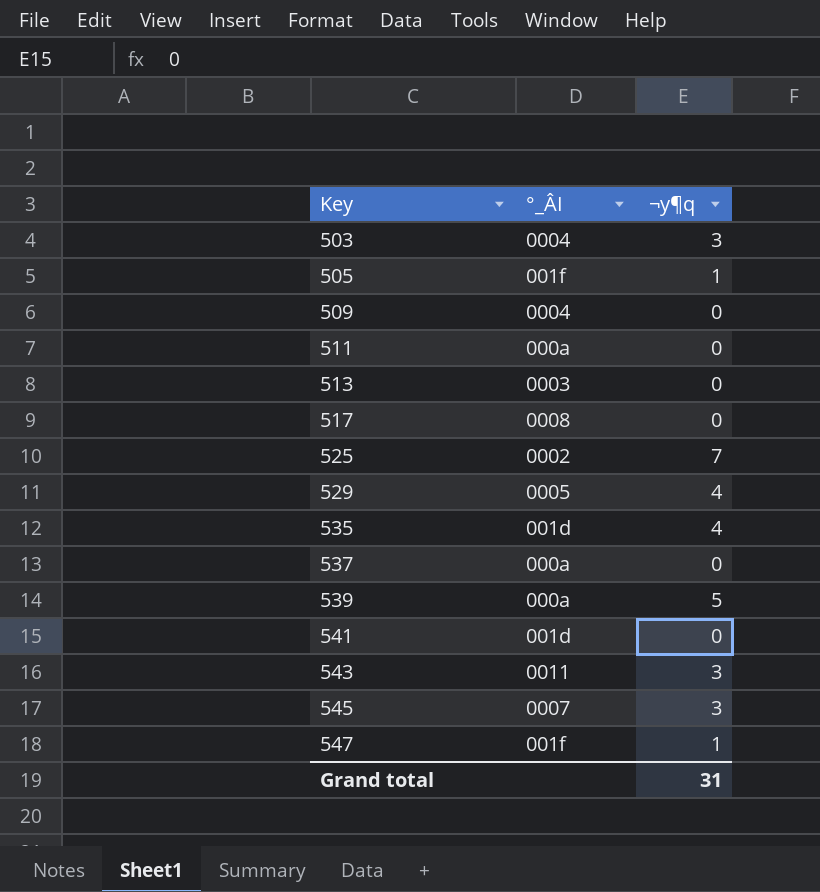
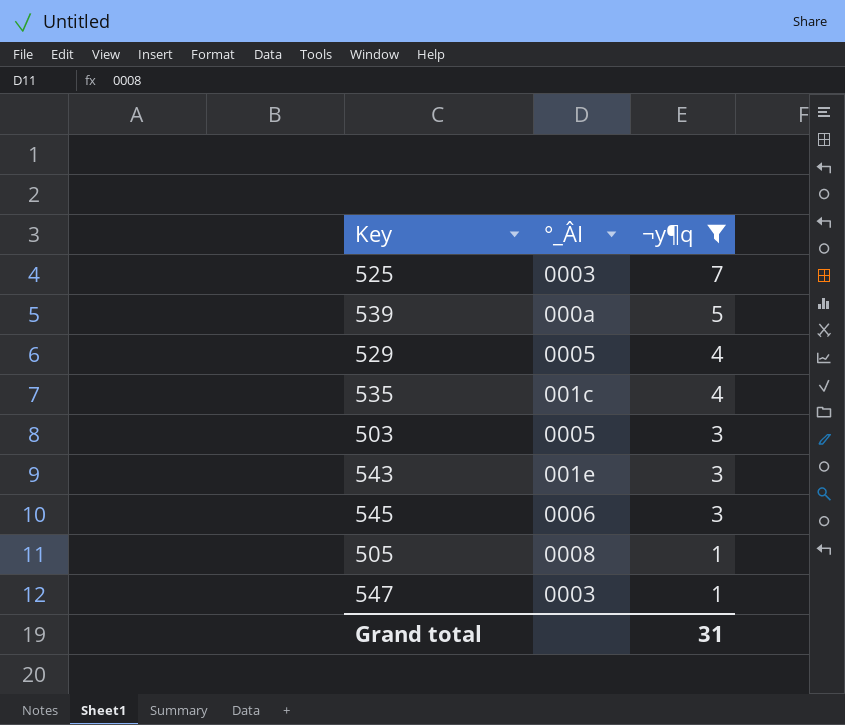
filter: none -> ¬y¶q != 0
row order: Key ascending -> ¬y¶q descending
525 | °_ÂI: 0002 -> 0003
535 | °_ÂI: 001d -> 001c
503 | °_ÂI: 0004 -> 0005
543 | °_ÂI: 0011 -> 001e
545 | °_ÂI: 0007 -> 0006
505 | °_ÂI: 001f -> 0008
547 | °_ÂI: 001f -> 0003

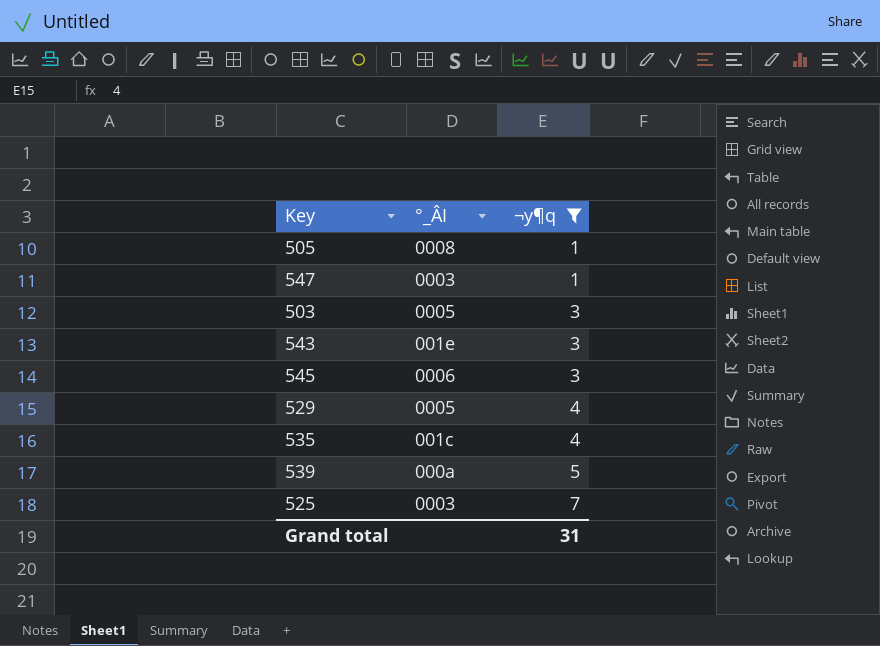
row order: ¬y¶q descending -> ¬y¶q ascending

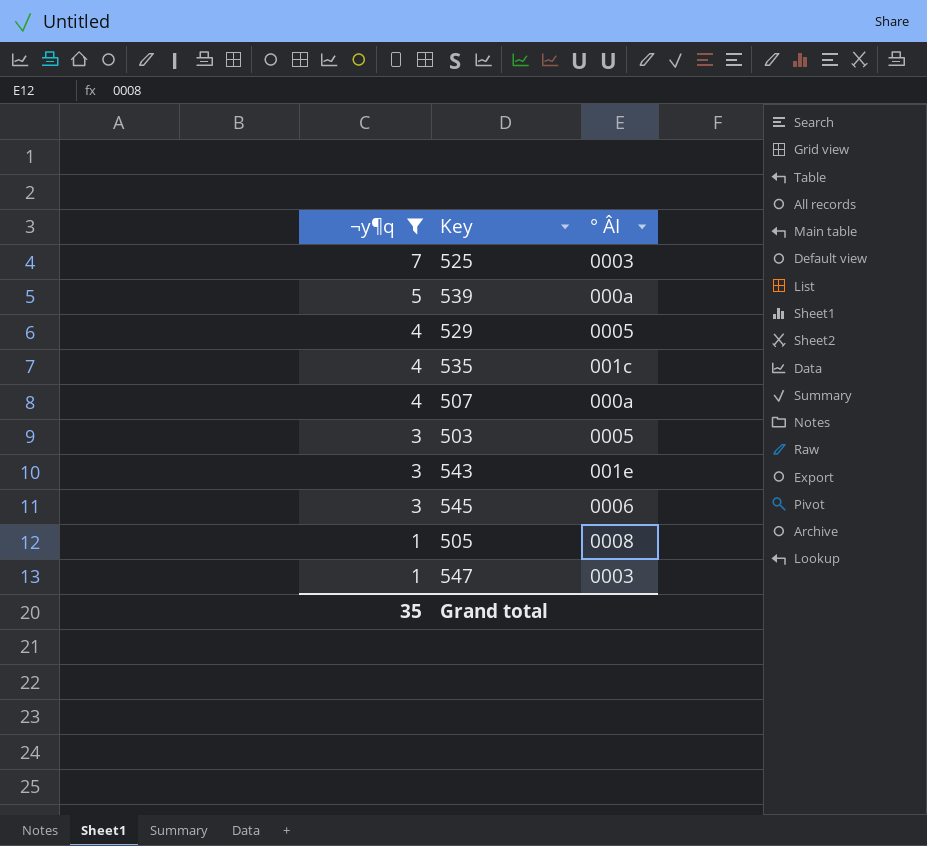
row order: ¬y¶q ascending -> ¬y¶q descending
column ¬y¶q | position: 3 -> 1
column name: °_ÂI -> ° ÂI
row 507: none -> 4 | 000a
Grand total | ¬y¶q: 31 -> 35

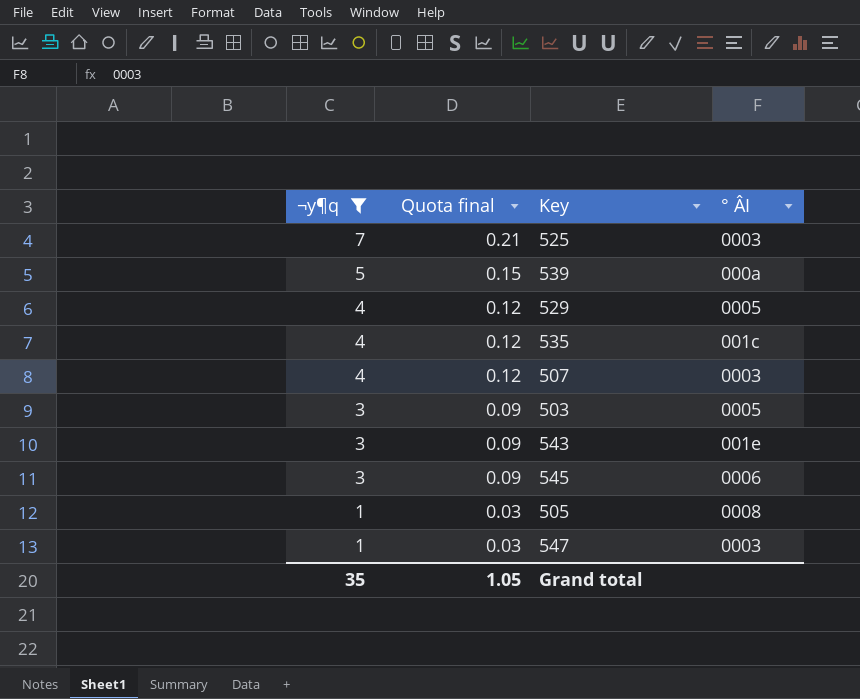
column Quota final | formula: none -> [¬y¶q] * 0.03
507 | ° ÂI: 000a -> 0003

